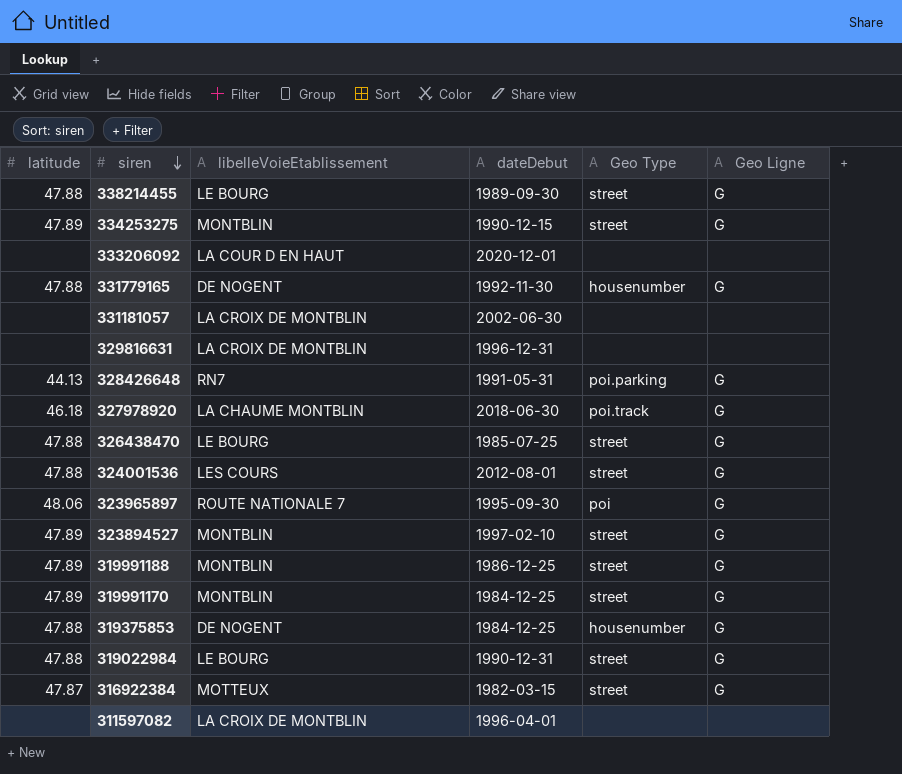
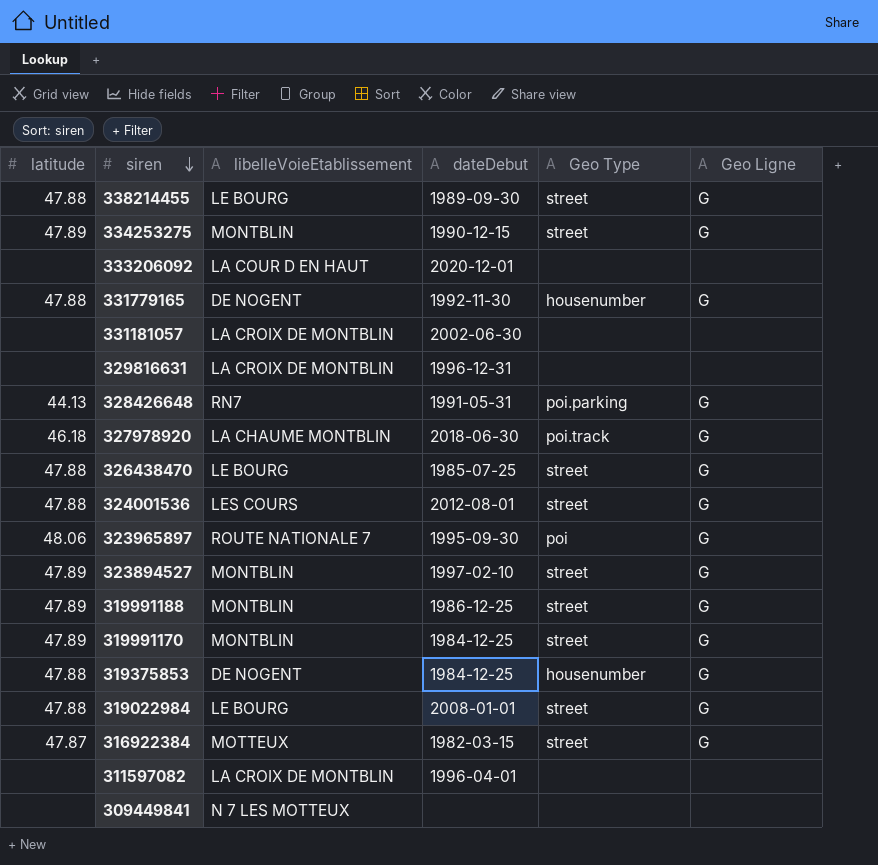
319022984 | dateDebut: 1990-12-31 -> 2008-01-01
row 309449841: none -> none | N 7 LES MOTTEUX | none | none | none

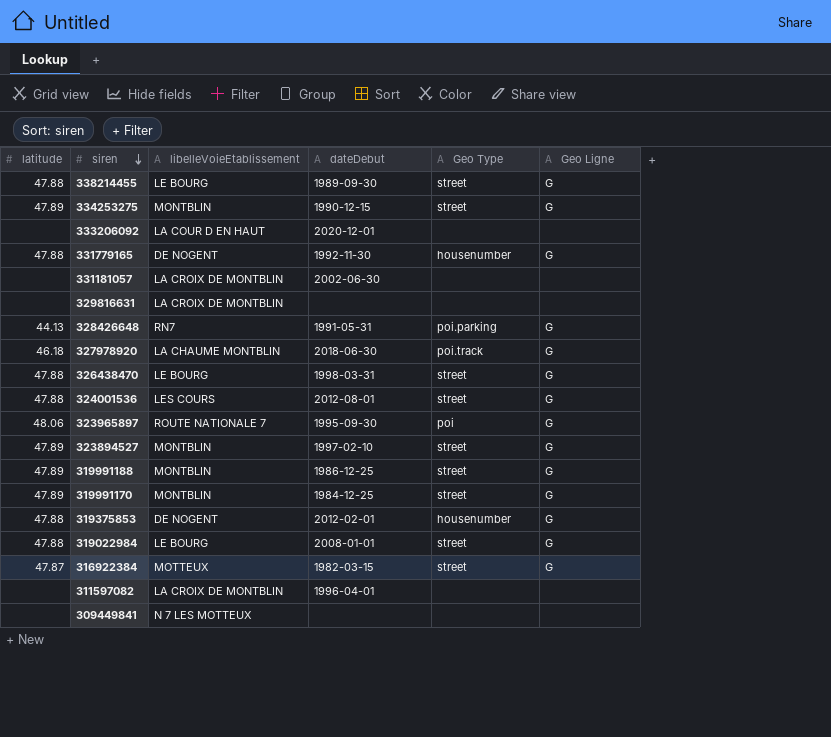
329816631 | dateDebut: 1996-12-31 -> none
326438470 | dateDebut: 1985-07-25 -> 1998-03-31
319375853 | dateDebut: 1984-12-25 -> 2012-02-01

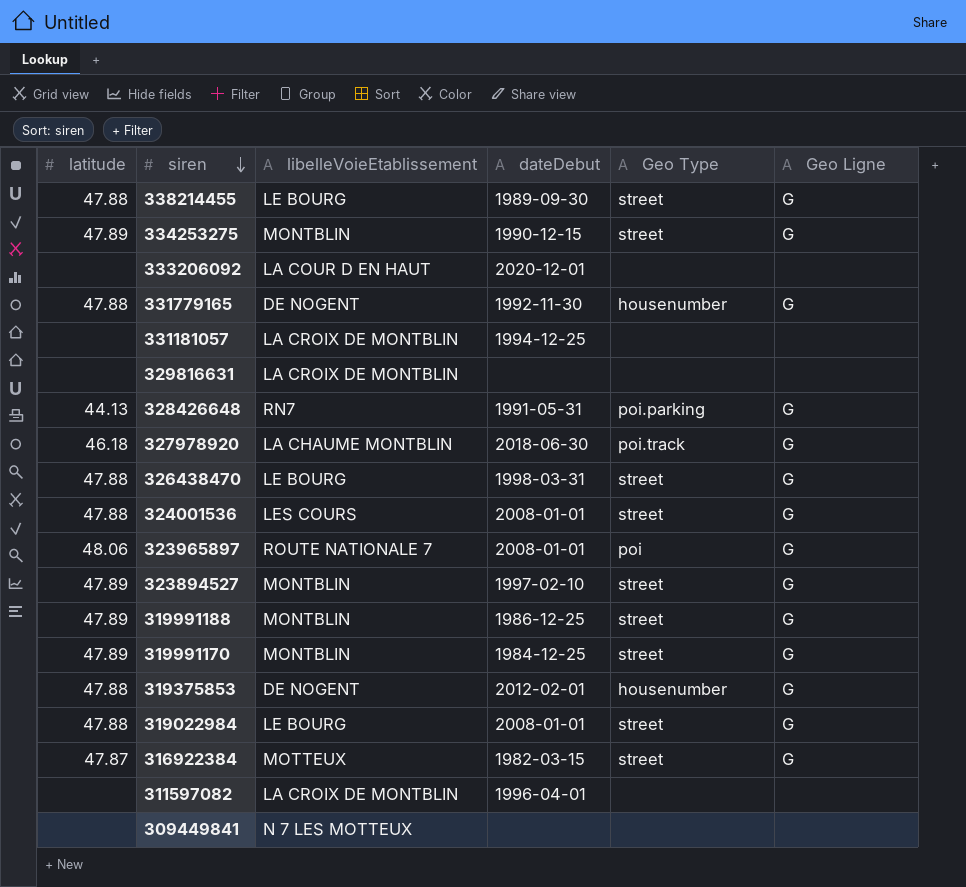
331181057 | dateDebut: 2002-06-30 -> 1994-12-25
324001536 | dateDebut: 2012-08-01 -> 2008-01-01
323965897 | dateDebut: 1995-09-30 -> 2008-01-01

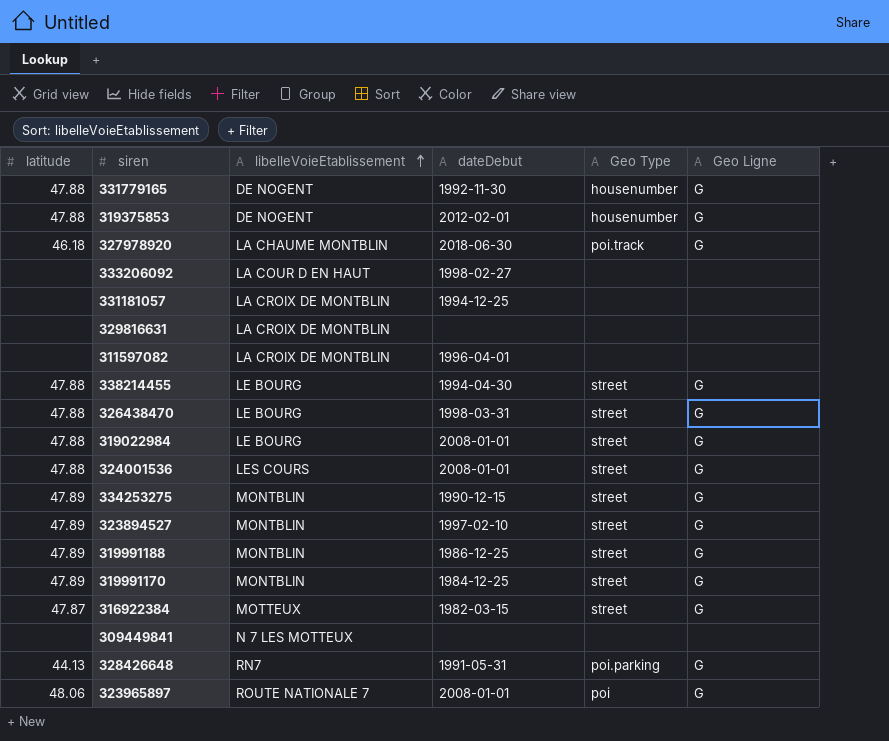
row order: siren descending -> libelleVoieEtablissement ascending
333206092 | dateDebut: 2020-12-01 -> 1998-02-27
338214455 | dateDebut: 1989-09-30 -> 1994-04-30

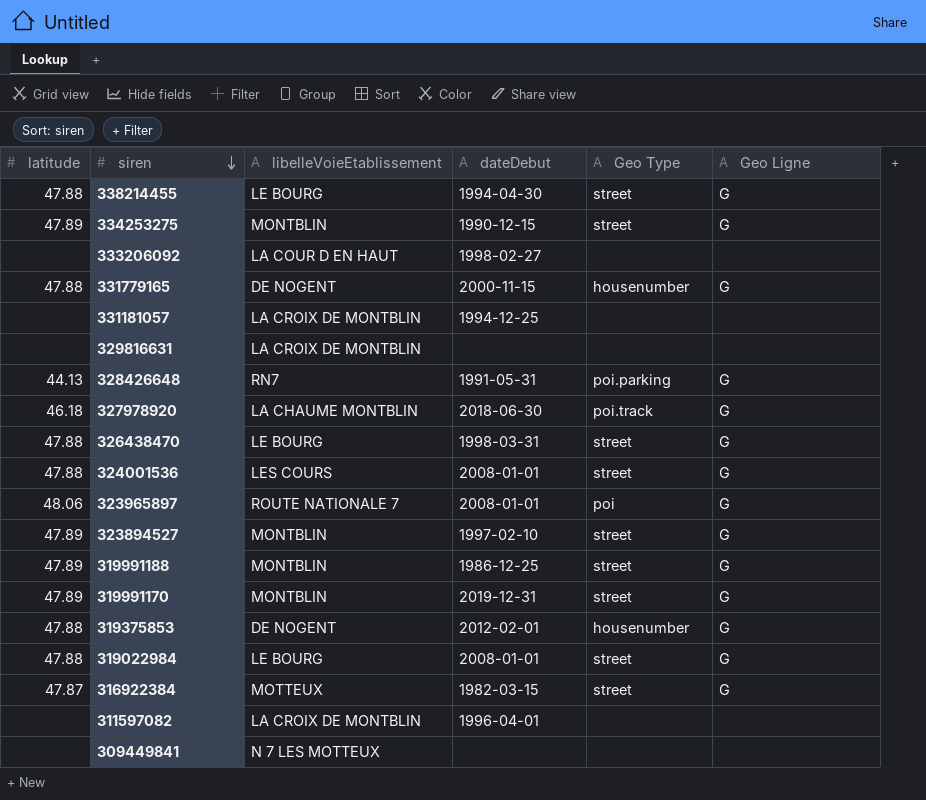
row order: libelleVoieEtablissement ascending -> siren descending
331779165 | dateDebut: 1992-11-30 -> 2000-11-15
319991170 | dateDebut: 1984-12-25 -> 2019-12-31

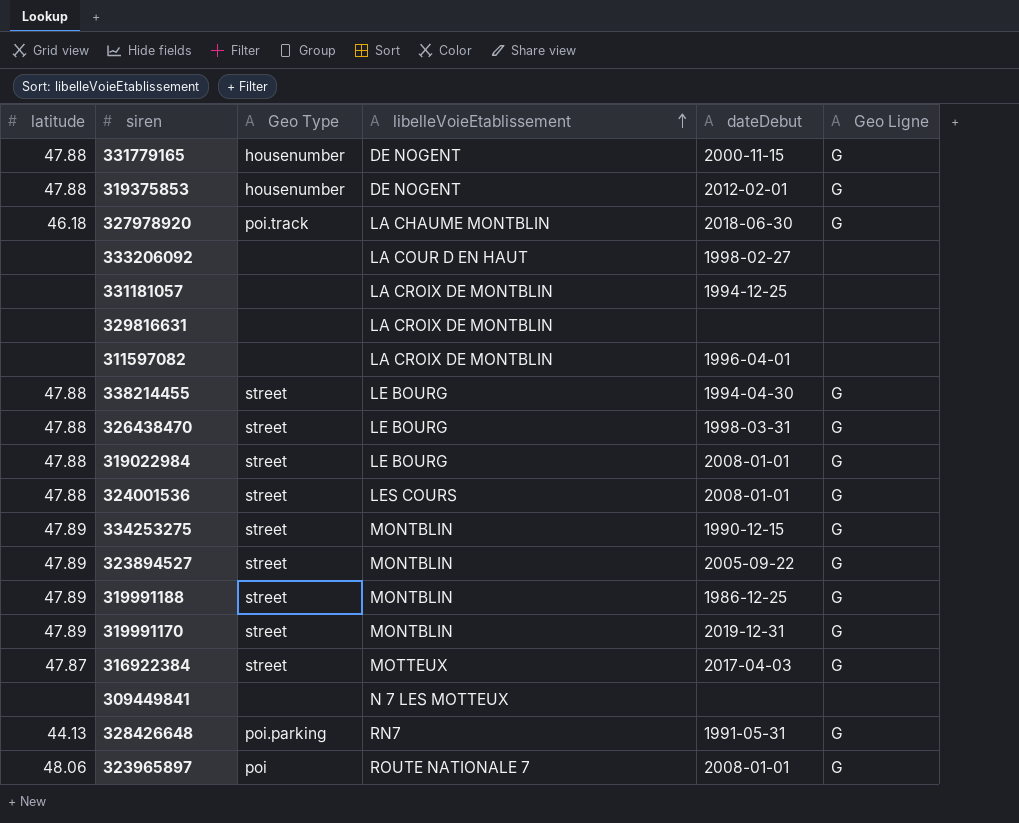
row order: siren descending -> libelleVoieEtablissement ascending
column Geo Type | position: 5 -> 3
323894527 | dateDebut: 1997-02-10 -> 2005-09-22
316922384 | dateDebut: 1982-03-15 -> 2017-04-03

